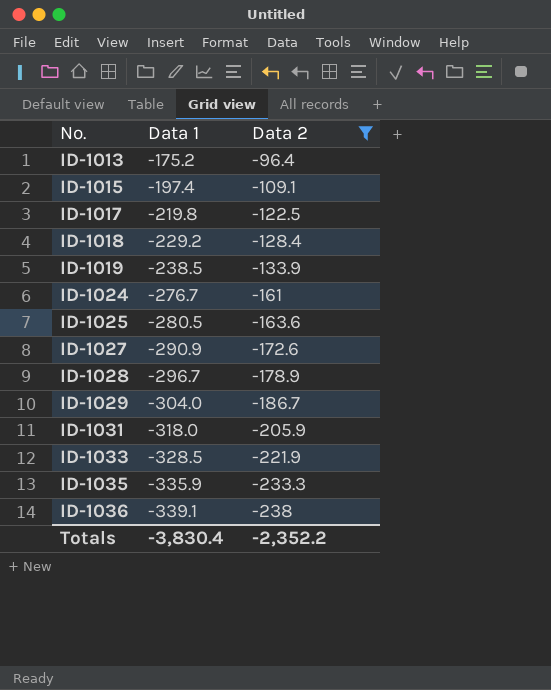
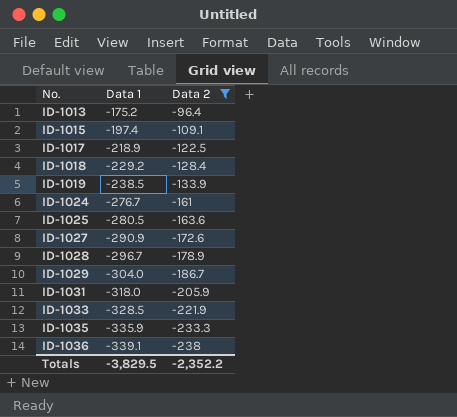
ID-1017 | Data 1: -219.8 -> -218.9
Totals | Data 1: -3,830.4 -> -3,829.5

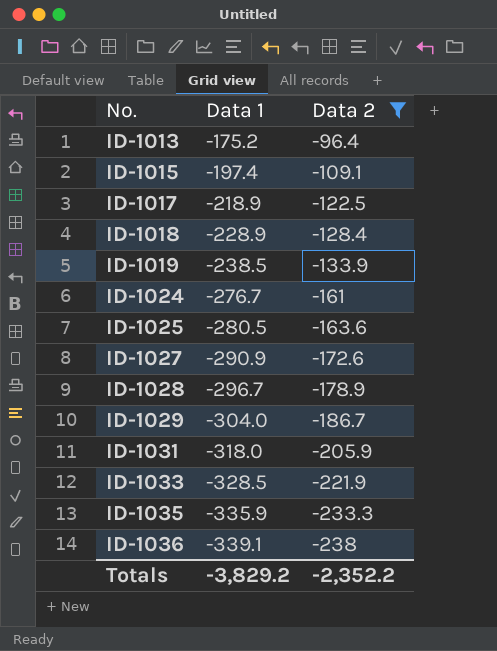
ID-1018 | Data 1: -229.2 -> -228.9
Totals | Data 1: -3,829.5 -> -3,829.2

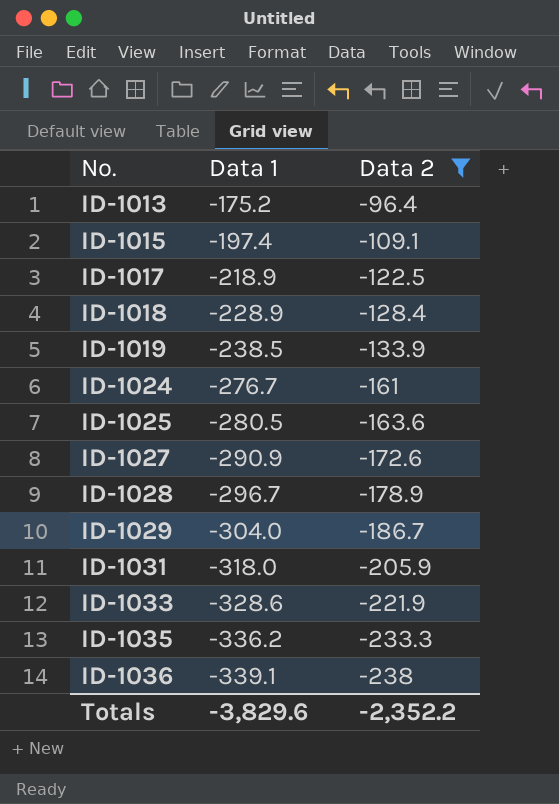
ID-1033 | Data 1: -328.5 -> -328.6
ID-1035 | Data 1: -335.9 -> -336.2
Totals | Data 1: -3,829.2 -> -3,829.6

